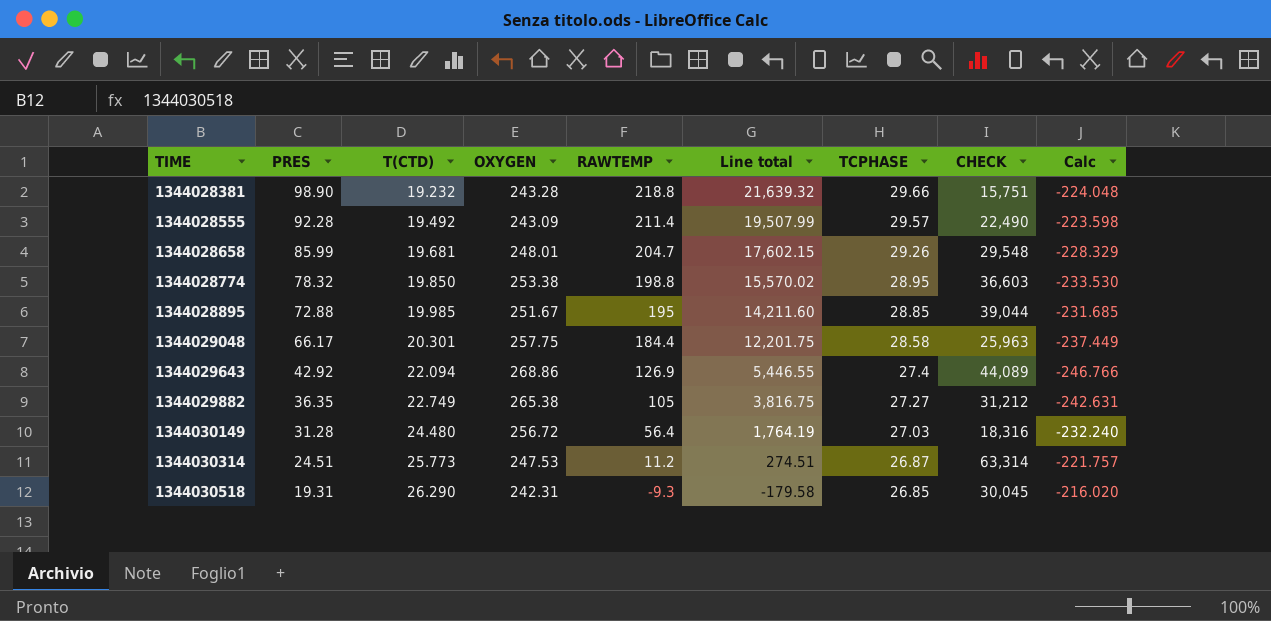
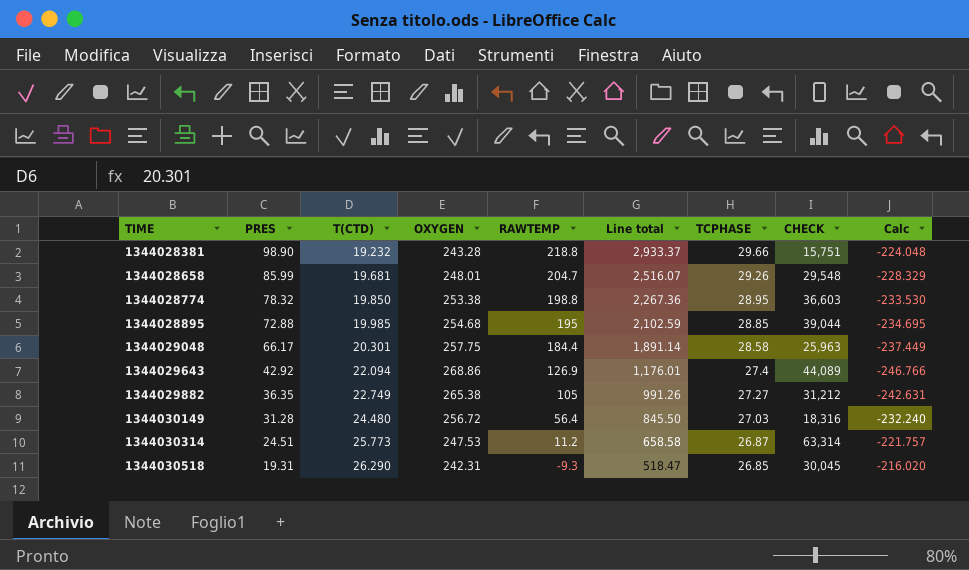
column Line total | formula: [PRES] * [RAWTEMP] -> [PRES] * [TCPHASE]
row 1344028555: 92.28 | 19.492 | 243.09 | 211.4 | 19,507.99 | 29.57 | 22,490 | -223.598 -> none
1344028895 | OXYGEN: 251.67 -> 254.68
1344028895 | Calc: -231.685 -> -234.695

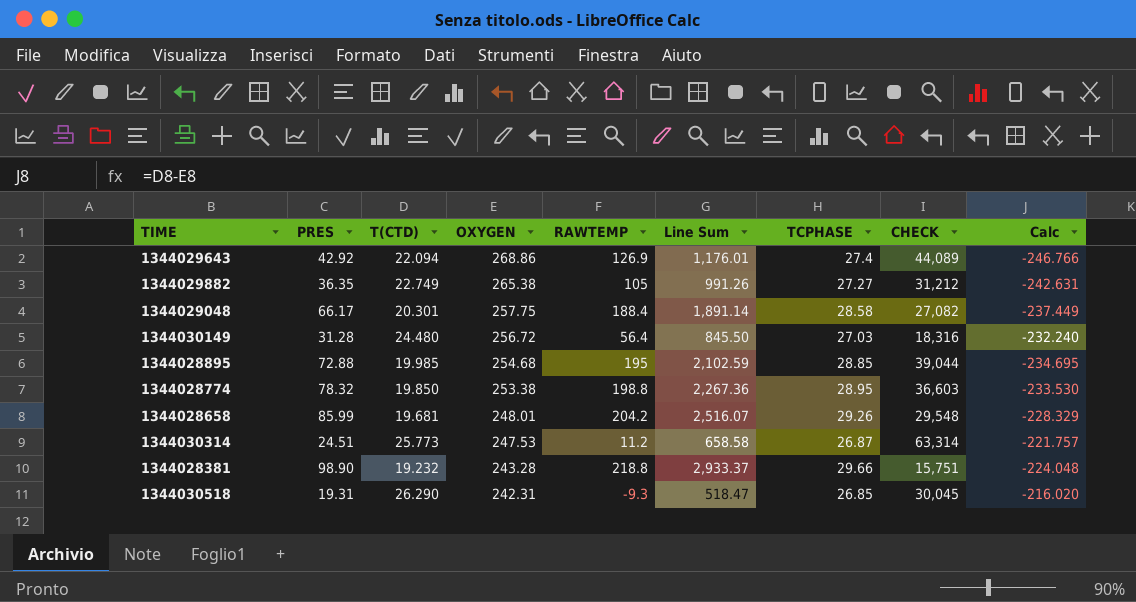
row order: TIME ascending -> OXYGEN descending
column name: Line total -> Line Sum
1344029048 | RAWTEMP: 184.4 -> 188.4
1344029048 | CHECK: 25,963 -> 27,082
1344028658 | RAWTEMP: 204.7 -> 204.2

